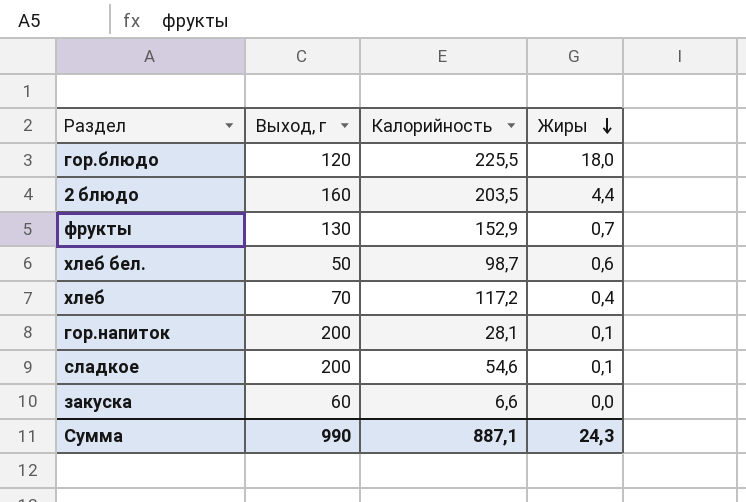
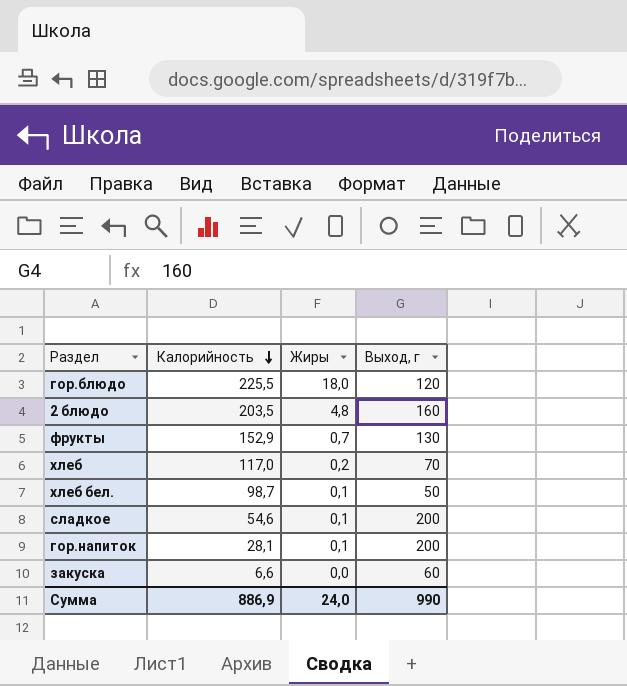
row order: Жиры descending -> Калорийность descending
column Выход, г | position: 2 -> 4
2 блюдо | Жиры: 4,4 -> 4,8
хлеб | Калорийность: 117,2 -> 117,0
хлеб | Жиры: 0,4 -> 0,2
хлеб бел. | Жиры: 0,6 -> 0,1
Сумма | Калорийность: 887,1 -> 886,9
Сумма | Жиры: 24,3 -> 24,0

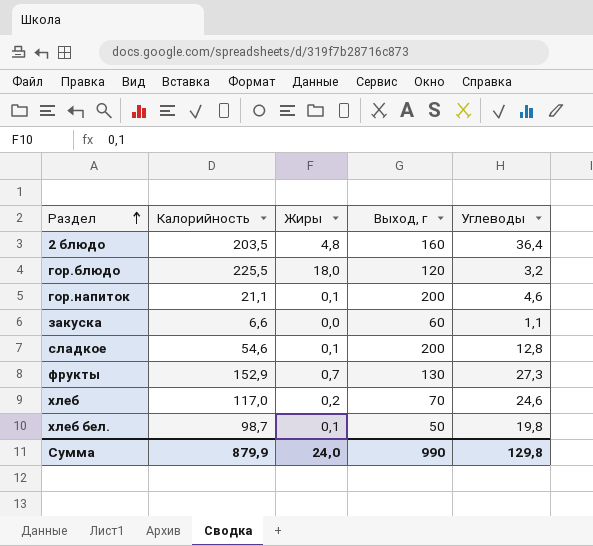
row order: Калорийность descending -> Раздел ascending
column Углеводы | position: none -> 5
гор.напиток | Калорийность: 28,1 -> 21,1
Сумма | Калорийность: 886,9 -> 879,9

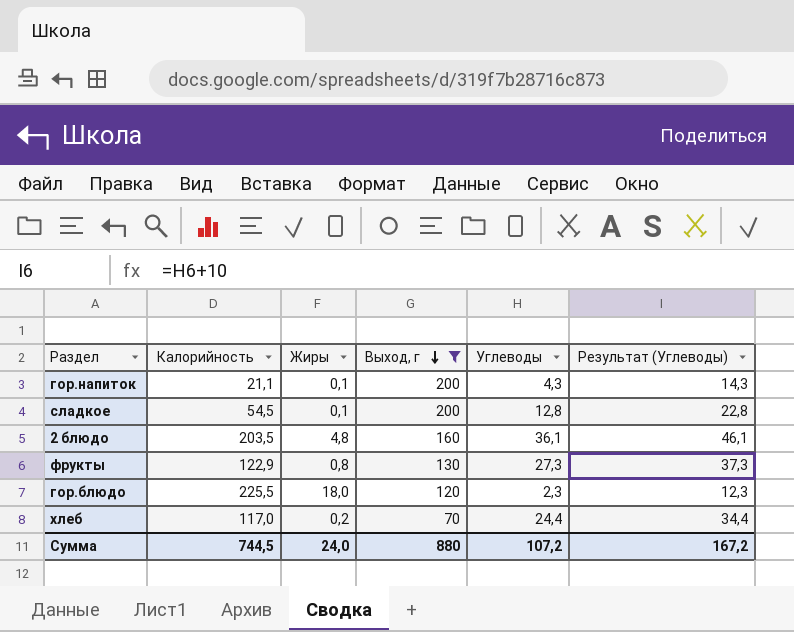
filter: none -> Выход, г >= 70
row order: Раздел ascending -> Выход, г descending
column Результат (Углеводы) | formula: none -> [Углеводы] + 10
гор.напиток | Углеводы: 4,6 -> 4,3
сладкое | Калорийность: 54,6 -> 54,5
2 блюдо | Углеводы: 36,4 -> 36,1
фрукты | Калорийность: 152,9 -> 122,9
фрукты | Жиры: 0,7 -> 0,8
гор.блюдо | Углеводы: 3,2 -> 2,3
хлеб | Углеводы: 24,6 -> 24,4
Сумма | Калорийность: 879,9 -> 744,5
Сумма | Выход, г: 990 -> 880
Сумма | Углеводы: 129,8 -> 107,2

